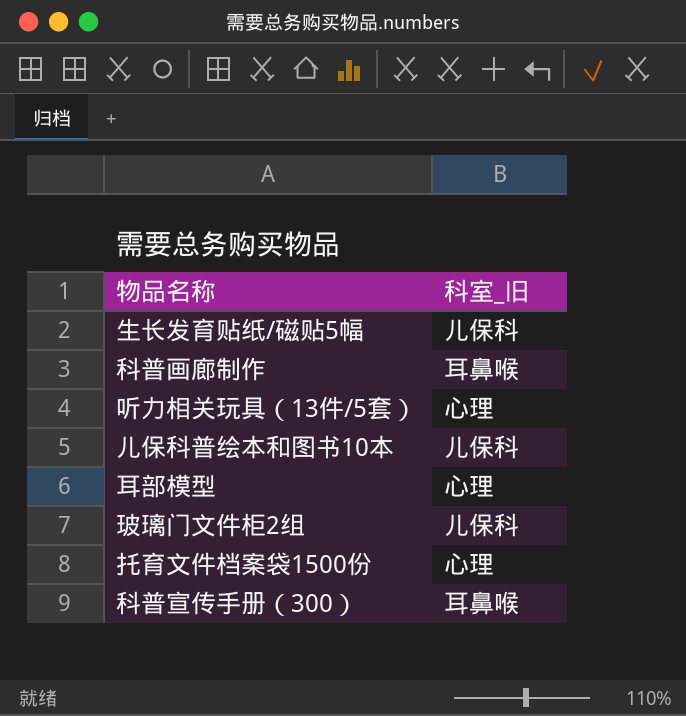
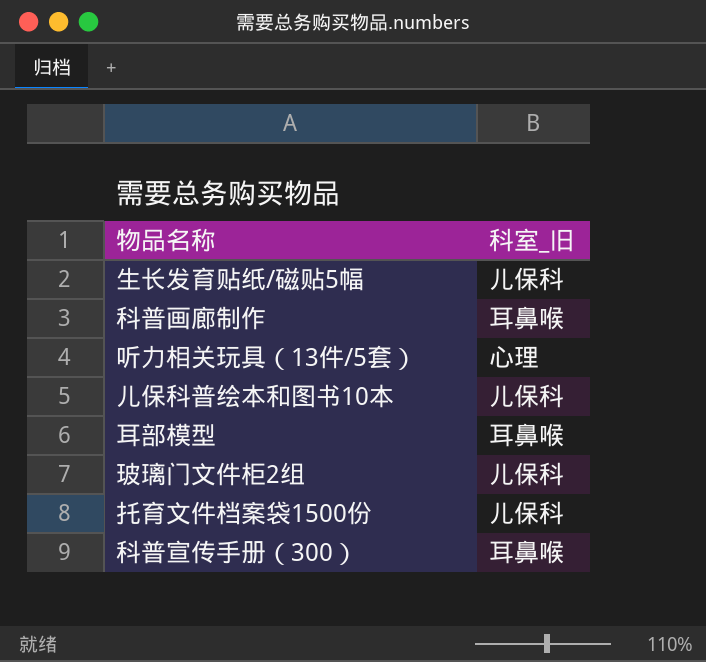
耳部模型 | 科室_旧: 心理 -> 耳鼻喉
托育文件档案袋1500份 | 科室_旧: 心理 -> 儿保科

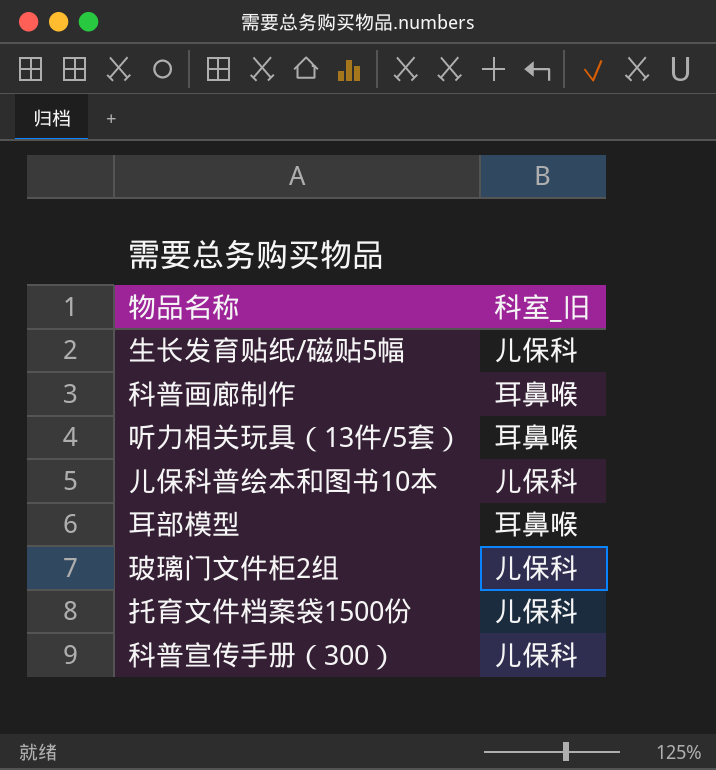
听力相关玩具（13件/5套） | 科室_旧: 心理 -> 耳鼻喉
科普宣传手册（300） | 科室_旧: 耳鼻喉 -> 儿保科

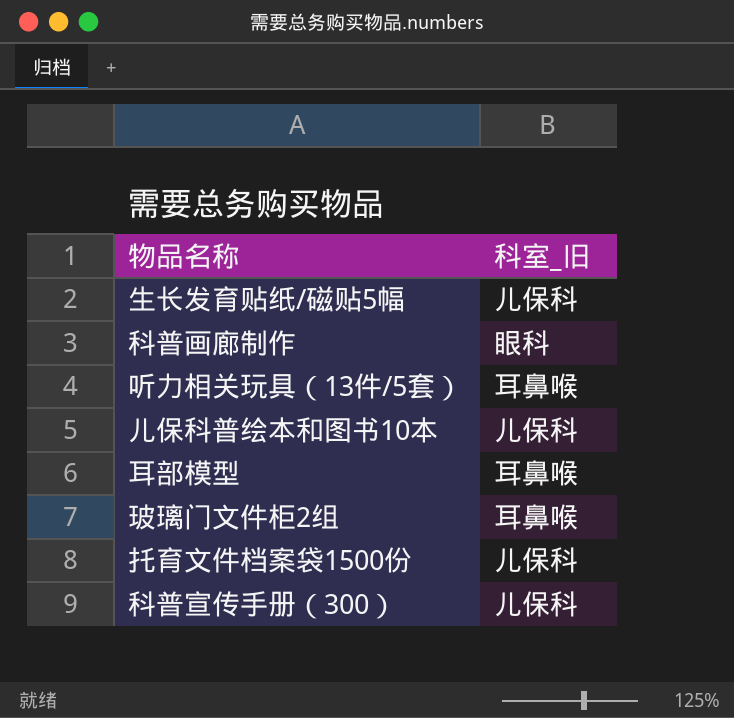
科普画廊制作 | 科室_旧: 耳鼻喉 -> 眼科
玻璃门文件柜2组 | 科室_旧: 儿保科 -> 耳鼻喉

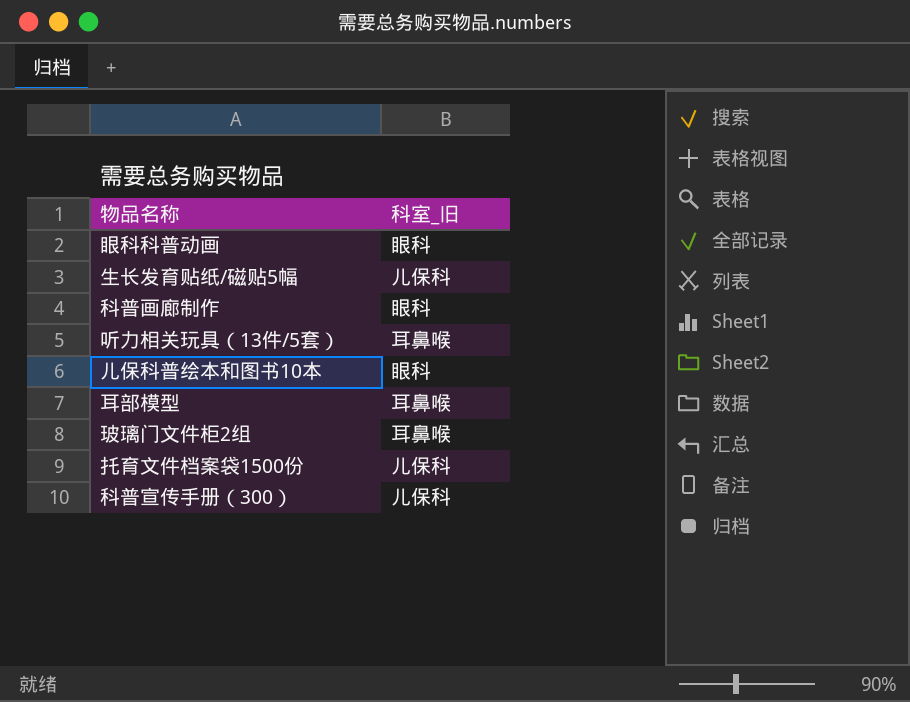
row 眼科科普动画: none -> 眼科
儿保科普绘本和图书10本 | 科室_旧: 儿保科 -> 眼科

